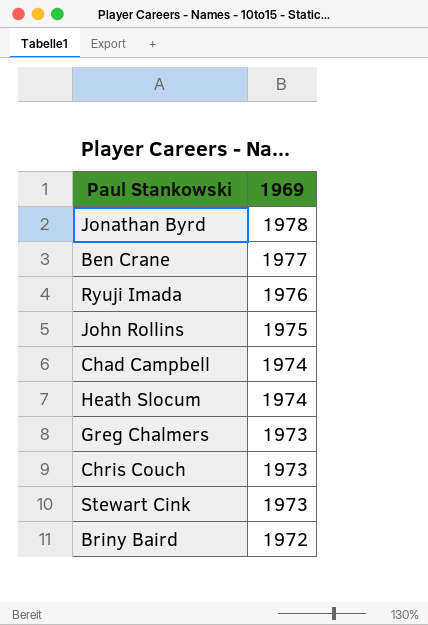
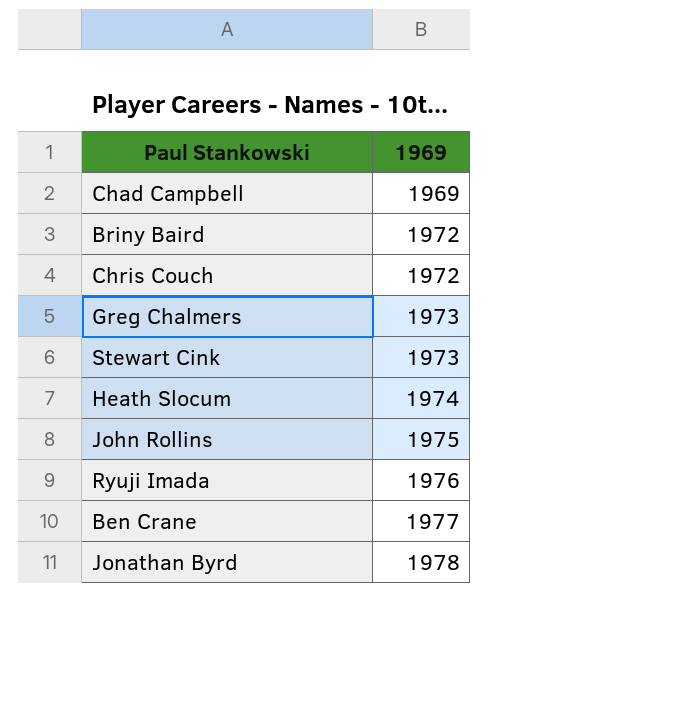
row order: 1969 descending -> 1969 ascending
Chad Campbell | 1969: 1974 -> 1969
Chris Couch | 1969: 1973 -> 1972

